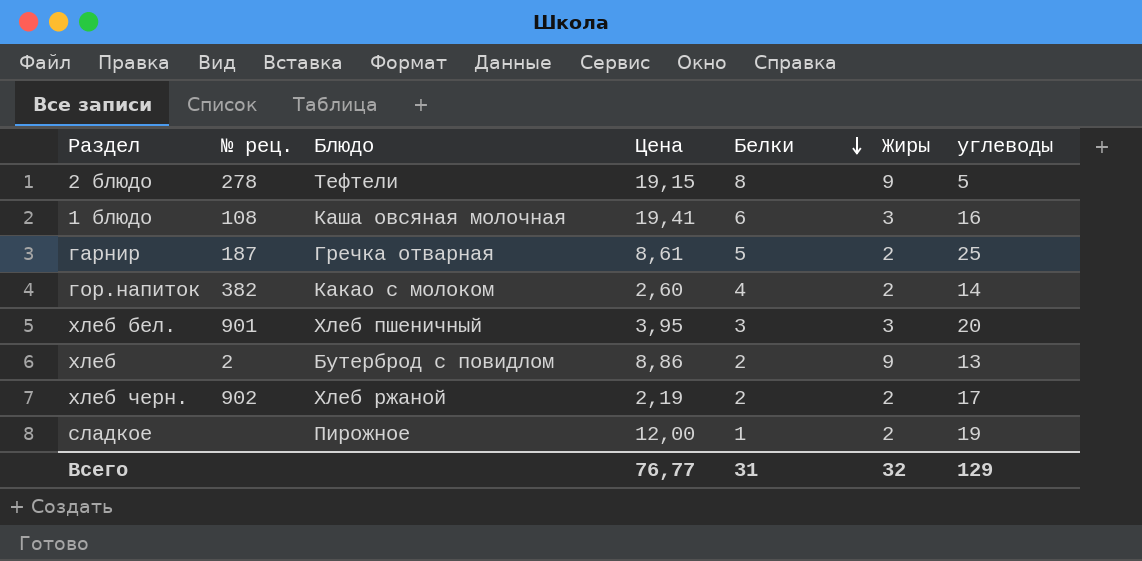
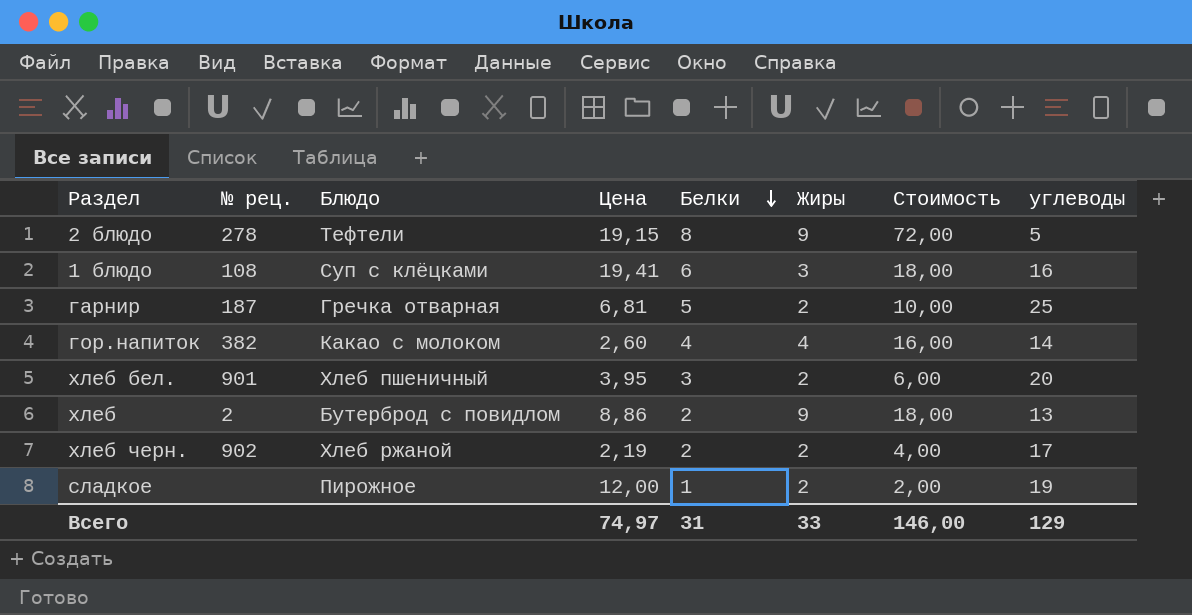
column Стоимость | formula: none -> [Белки] * [Жиры]
1 блюдо | Блюдо: Каша овсяная молочная -> Суп с клёцками
гарнир | Цена: 8,61 -> 6,81
гор.напиток | Жиры: 2 -> 4
хлеб бел. | Жиры: 3 -> 2
Всего | Цена: 76,77 -> 74,97
Всего | Жиры: 32 -> 33

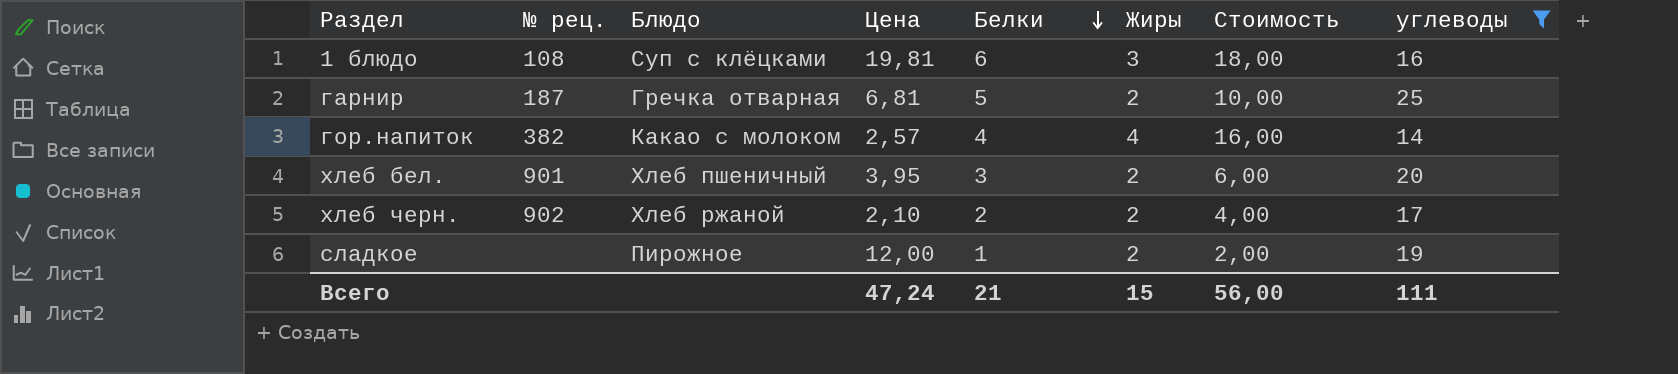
filter: none -> углеводы >= 14
1 блюдо | Цена: 19,41 -> 19,81
гор.напиток | Цена: 2,60 -> 2,57
хлеб черн. | Цена: 2,19 -> 2,10
Всего | Цена: 74,97 -> 47,24
Всего | Белки: 31 -> 21
Всего | Жиры: 33 -> 15
Всего | Стоимость: 146,00 -> 56,00
Всего | углеводы: 129 -> 111

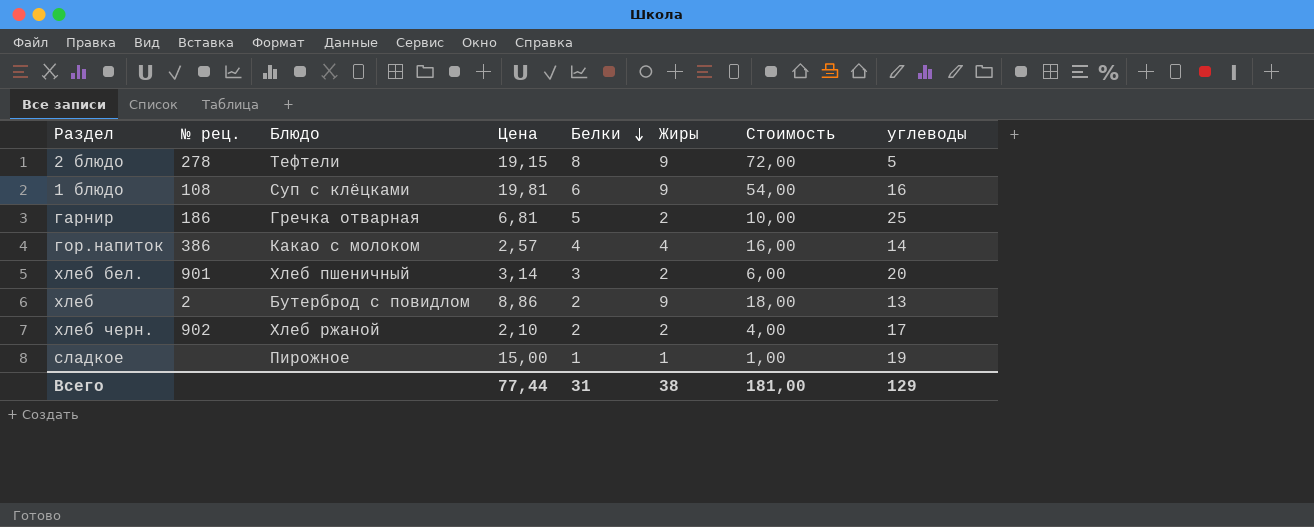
filter: углеводы >= 14 -> none
1 блюдо | Жиры: 3 -> 9
1 блюдо | Стоимость: 18,00 -> 54,00
гарнир | № рец.: 187 -> 186
гор.напиток | № рец.: 382 -> 386
хлеб бел. | Цена: 3,95 -> 3,14
сладкое | Цена: 12,00 -> 15,00
сладкое | Жиры: 2 -> 1
сладкое | Стоимость: 2,00 -> 1,00
Всего | Цена: 47,24 -> 77,44
Всего | Белки: 21 -> 31
Всего | Жиры: 15 -> 38
Всего | Стоимость: 56,00 -> 181,00
Всего | углеводы: 111 -> 129

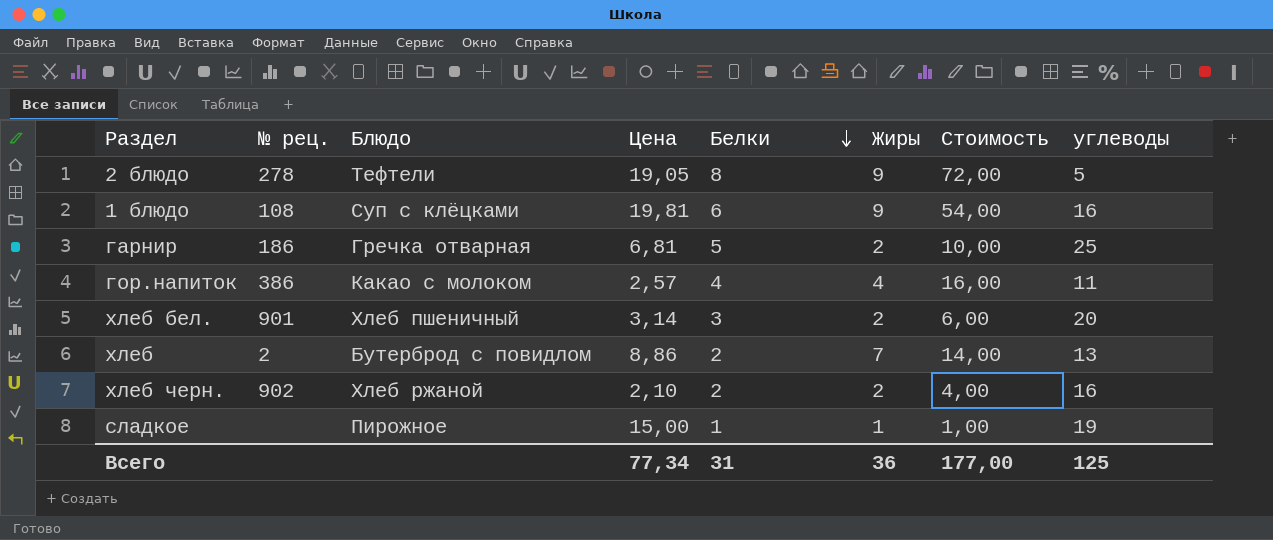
2 блюдо | Цена: 19,15 -> 19,05
гор.напиток | углеводы: 14 -> 11
хлеб | Жиры: 9 -> 7
хлеб | Стоимость: 18,00 -> 14,00
хлеб черн. | углеводы: 17 -> 16
Всего | Цена: 77,44 -> 77,34
Всего | Жиры: 38 -> 36
Всего | Стоимость: 181,00 -> 177,00
Всего | углеводы: 129 -> 125

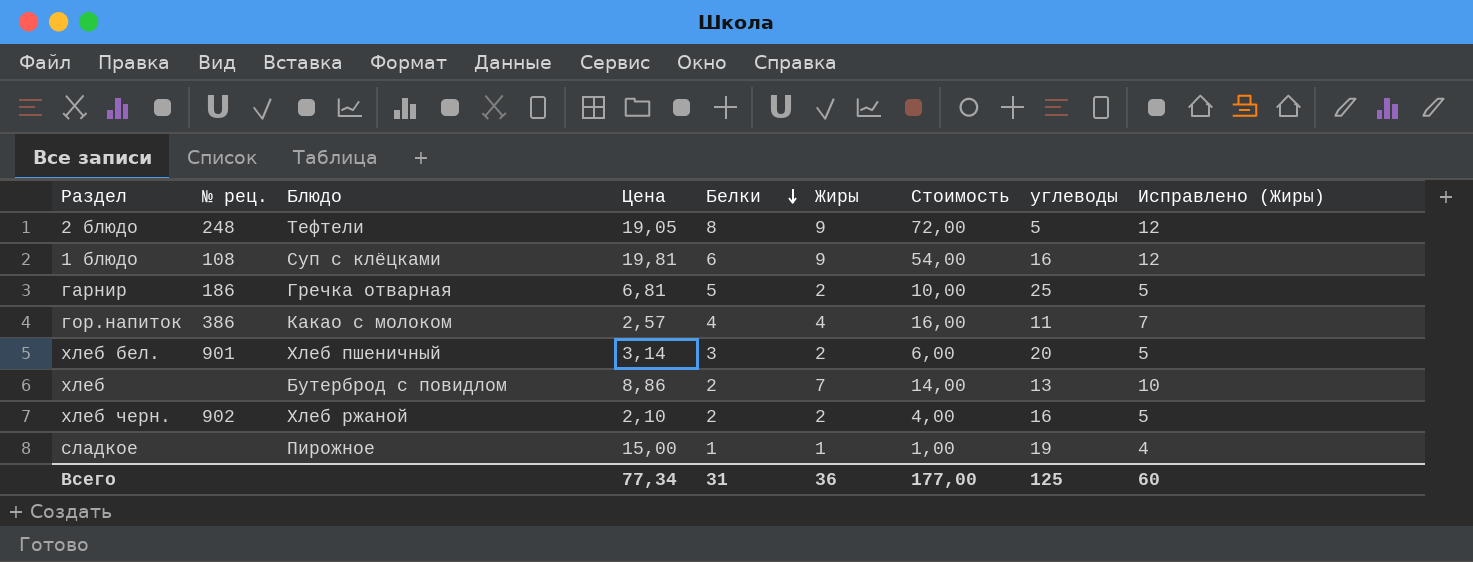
column Исправлено (Жиры) | formula: none -> [Жиры] + 3
2 блюдо | № рец.: 278 -> 248
хлеб | № рец.: 2 -> none

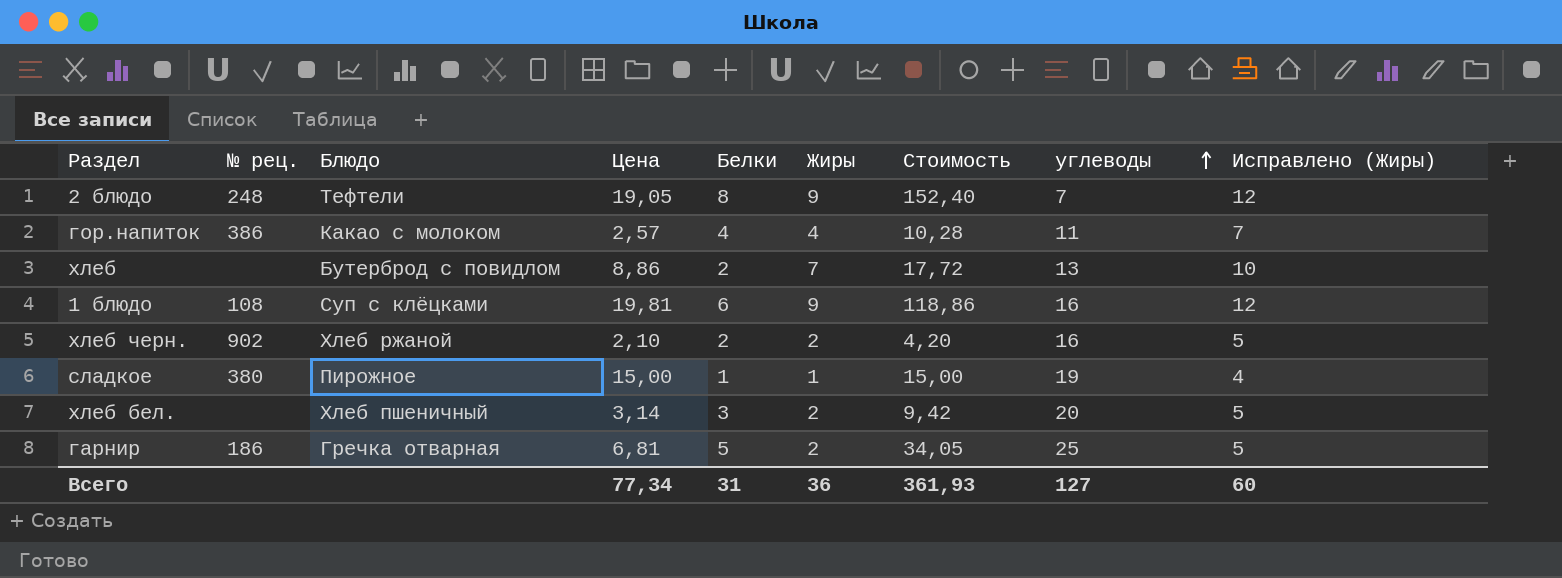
row order: Белки descending -> углеводы ascending
column Стоимость | formula: [Белки] * [Жиры] -> [Цена] * [Белки]
2 блюдо | углеводы: 5 -> 7
сладкое | № рец.: none -> 380
хлеб бел. | № рец.: 901 -> none
Всего | Стоимость: 177,00 -> 361,93
Всего | углеводы: 125 -> 127

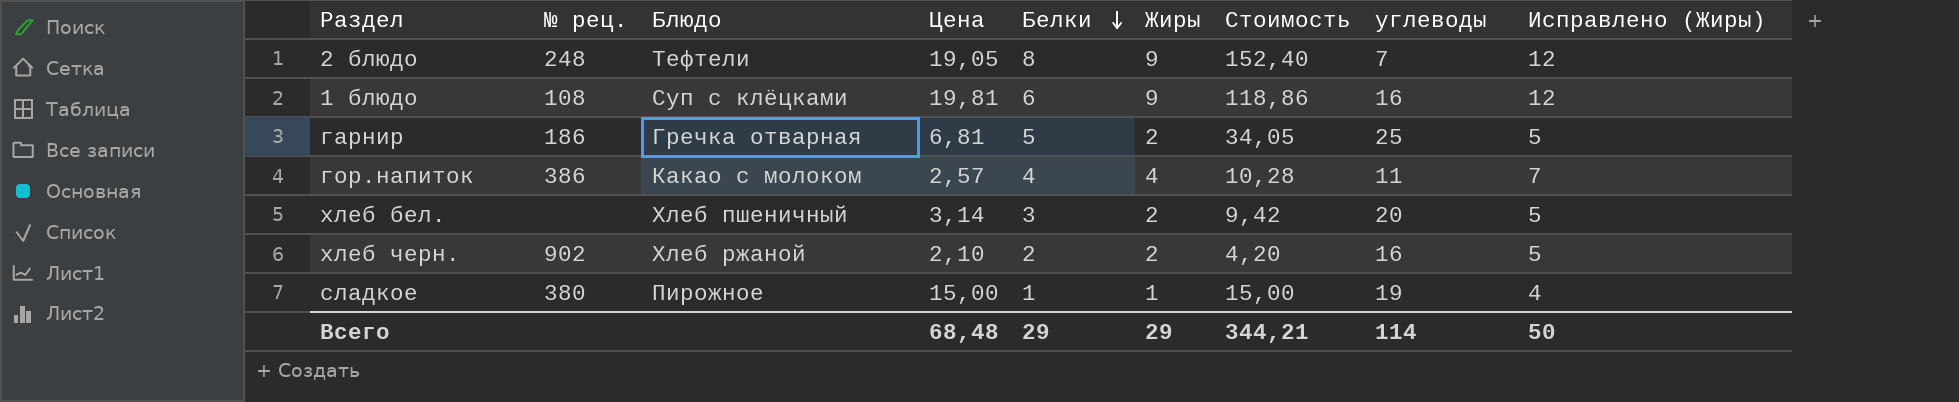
row order: углеводы ascending -> Белки descending
row хлеб: none | Бутерброд с повидлом | 8,86 | 2 | 7 | 17,72 | 13 | 10 -> none
Всего | Цена: 77,34 -> 68,48
Всего | Белки: 31 -> 29
Всего | Жиры: 36 -> 29
Всего | Стоимость: 361,93 -> 344,21
Всего | углеводы: 127 -> 114
Всего | Исправлено (Жиры): 60 -> 50

